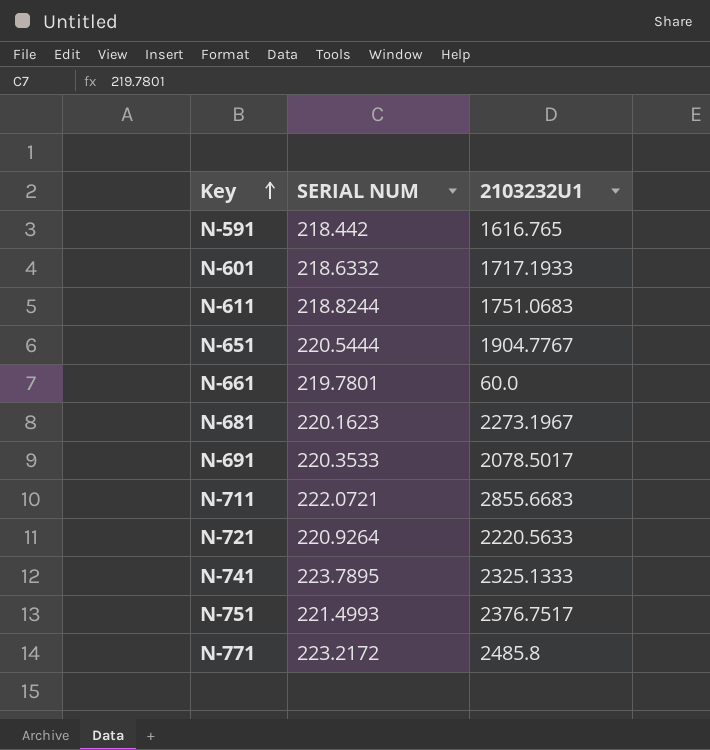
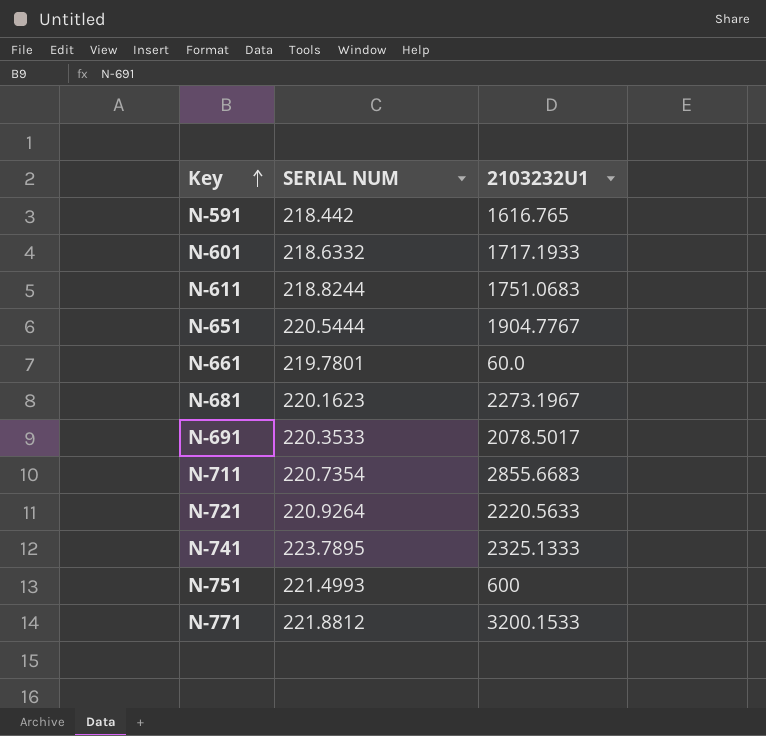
N-711 | SERIAL NUM: 222.0721 -> 220.7354
N-751 | 2103232U1: 2376.7517 -> 600
N-771 | SERIAL NUM: 223.2172 -> 221.8812
N-771 | 2103232U1: 2485.8 -> 3200.1533

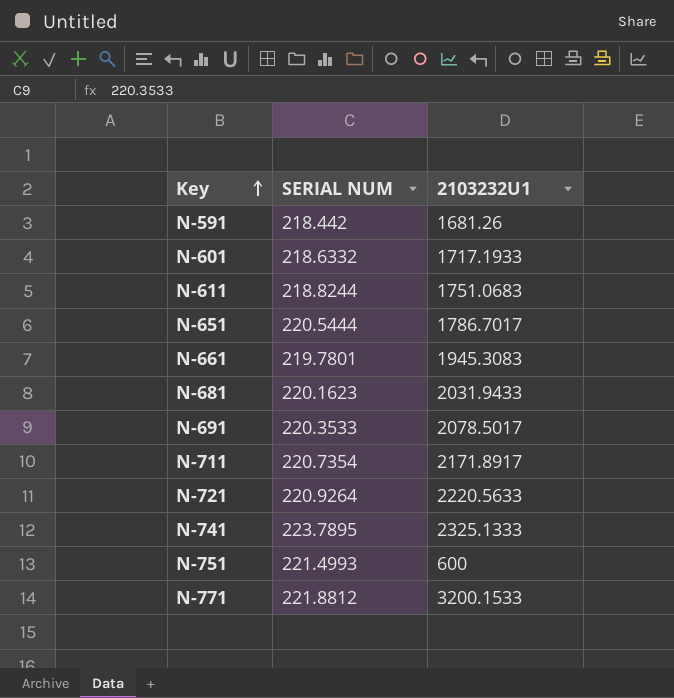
N-591 | 2103232U1: 1616.765 -> 1681.26
N-651 | 2103232U1: 1904.7767 -> 1786.7017
N-661 | 2103232U1: 60.0 -> 1945.3083
N-681 | 2103232U1: 2273.1967 -> 2031.9433
N-711 | 2103232U1: 2855.6683 -> 2171.8917

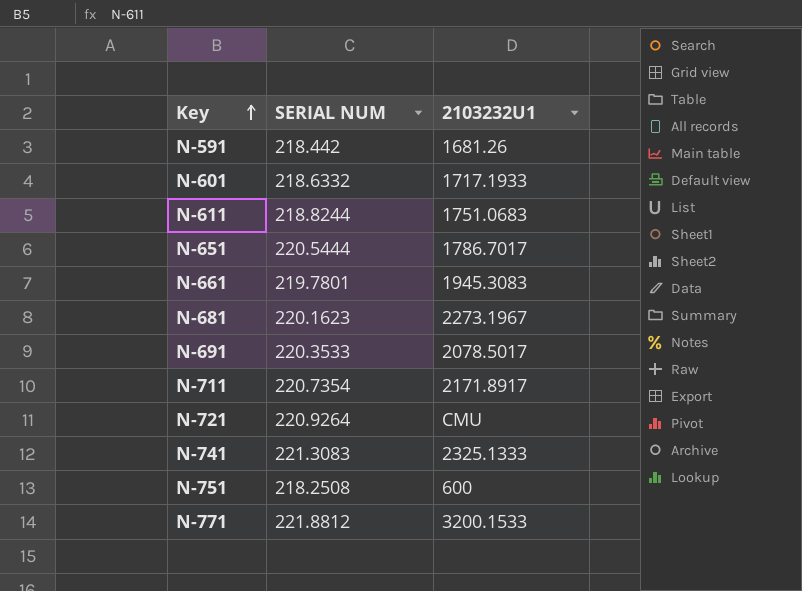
N-681 | 2103232U1: 2031.9433 -> 2273.1967
N-721 | 2103232U1: 2220.5633 -> CMU
N-741 | SERIAL NUM: 223.7895 -> 221.3083
N-751 | SERIAL NUM: 221.4993 -> 218.2508

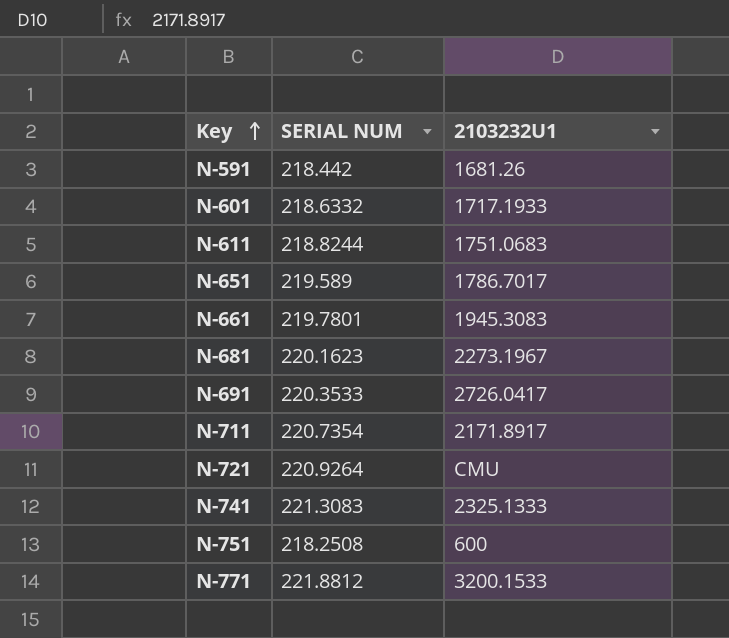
N-651 | SERIAL NUM: 220.5444 -> 219.589
N-691 | 2103232U1: 2078.5017 -> 2726.0417

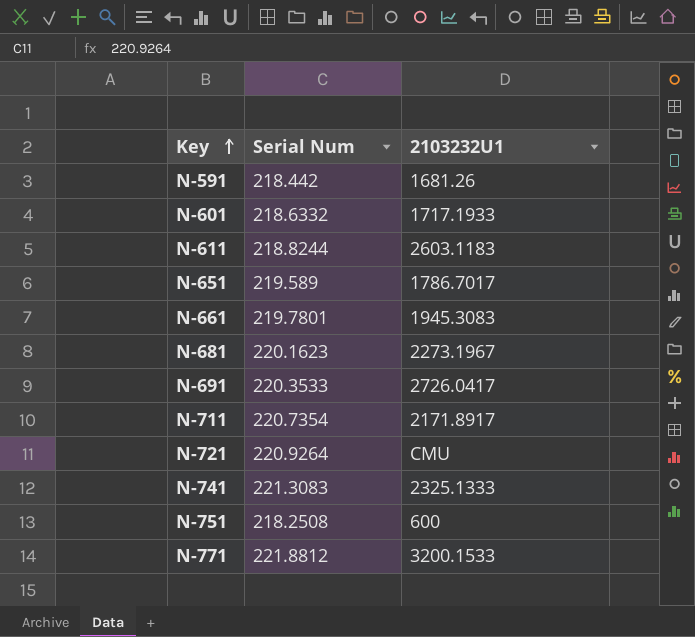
column name: SERIAL NUM -> Serial Num
N-611 | 2103232U1: 1751.0683 -> 2603.1183

